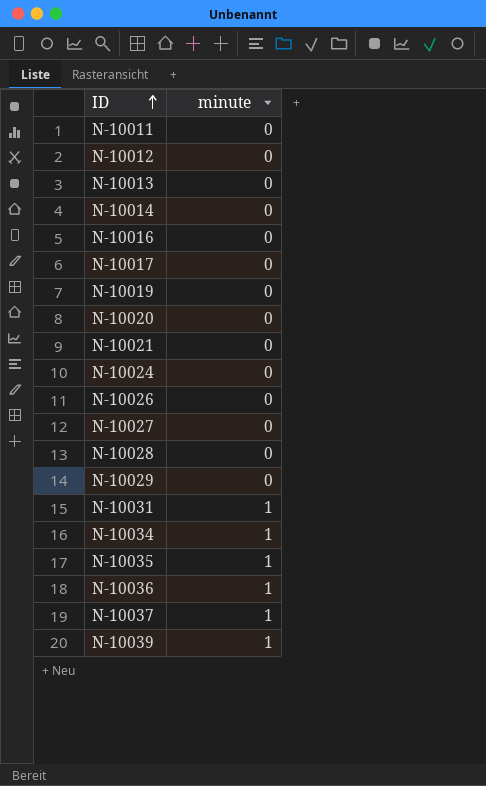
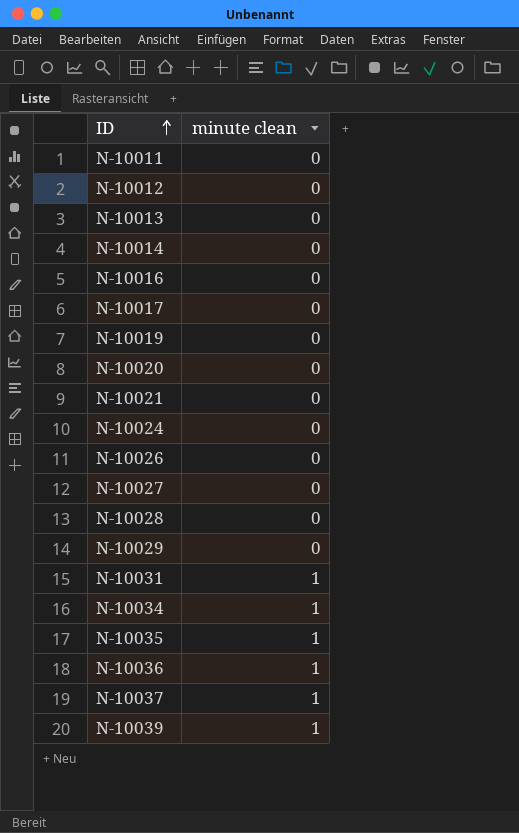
column name: minute -> minute clean

